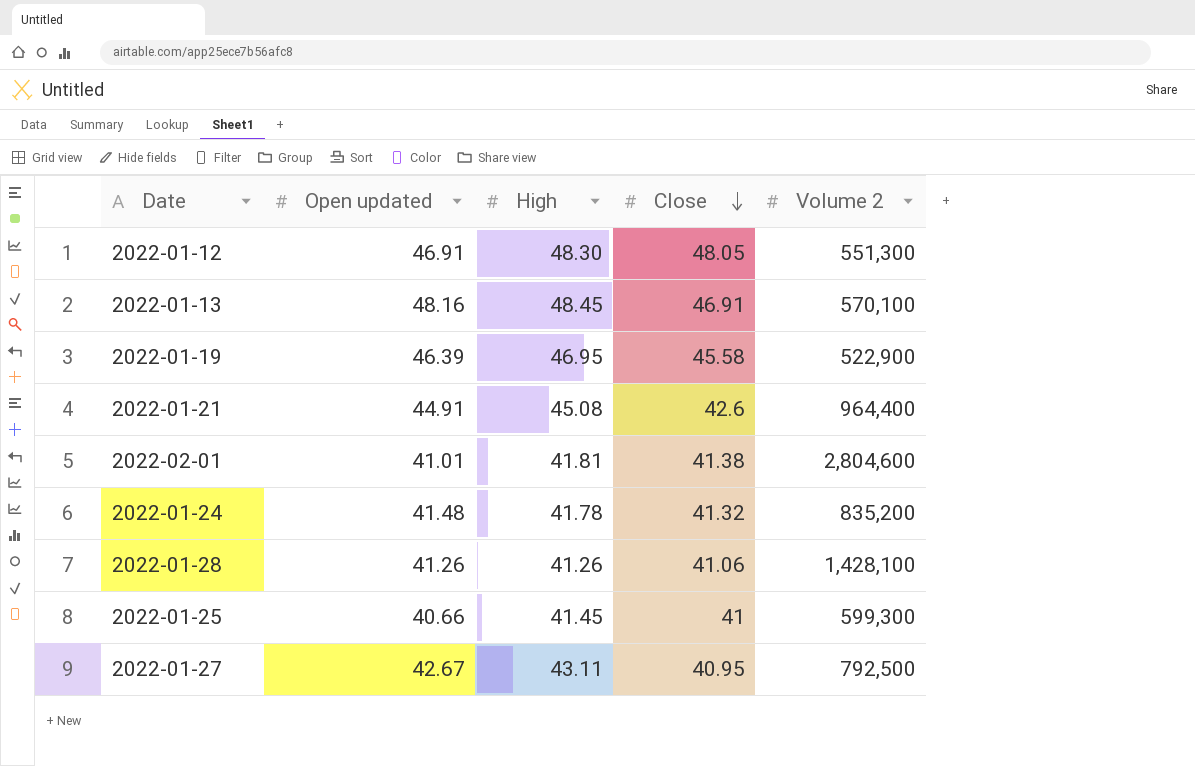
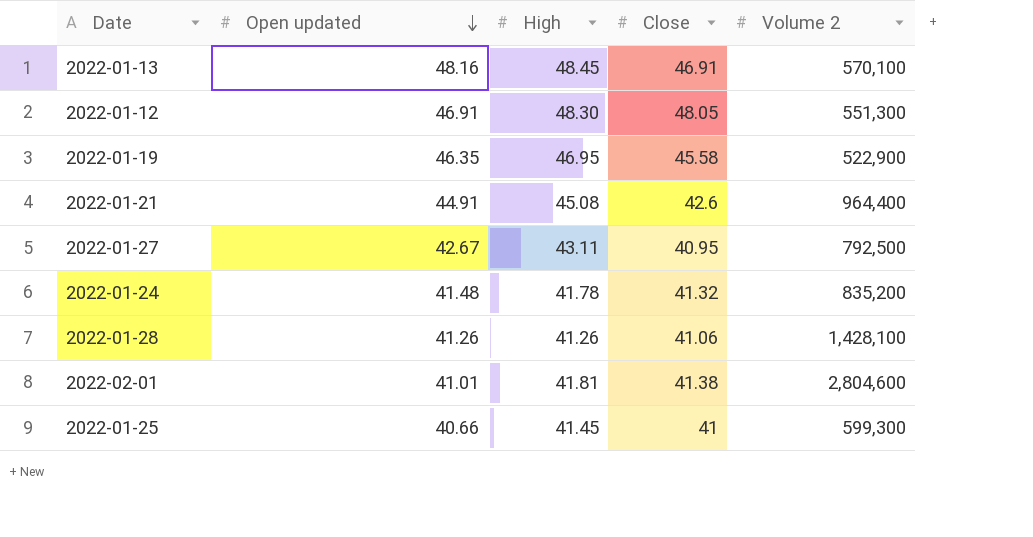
row order: Close descending -> Open updated descending
2022-01-19 | Open updated: 46.39 -> 46.35

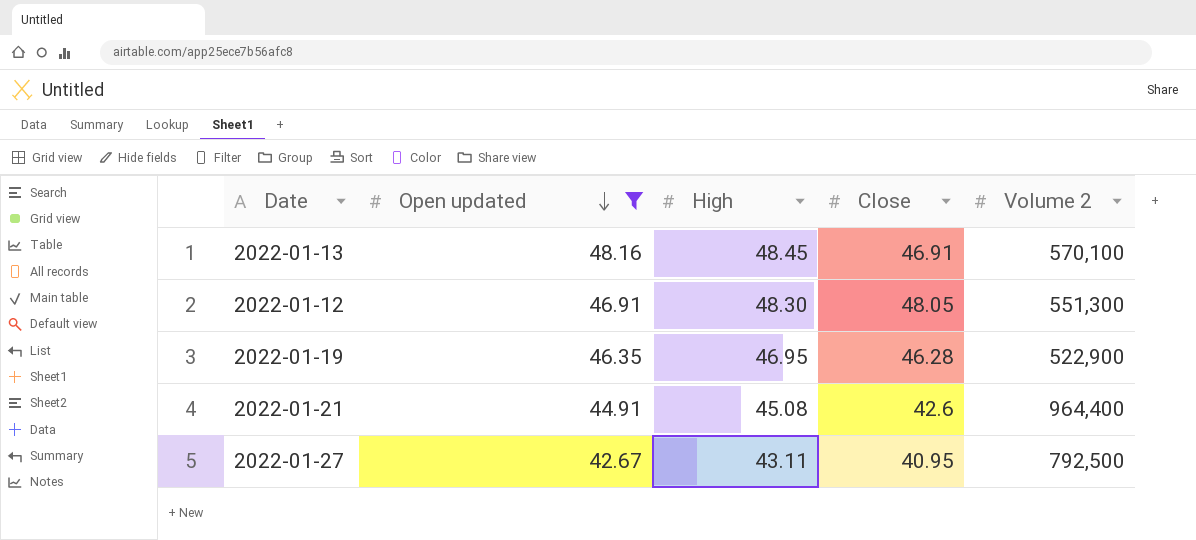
filter: none -> Open updated >= 42.67
2022-01-19 | Close: 45.58 -> 46.28

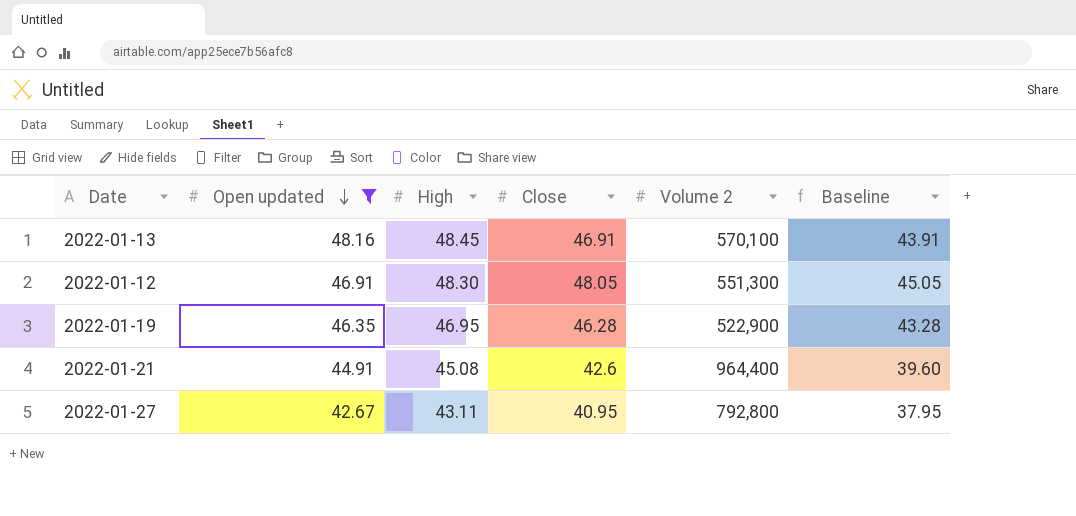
column Baseline | formula: none -> [Close] - 3
2022-01-27 | Volume 2: 792,500 -> 792,800

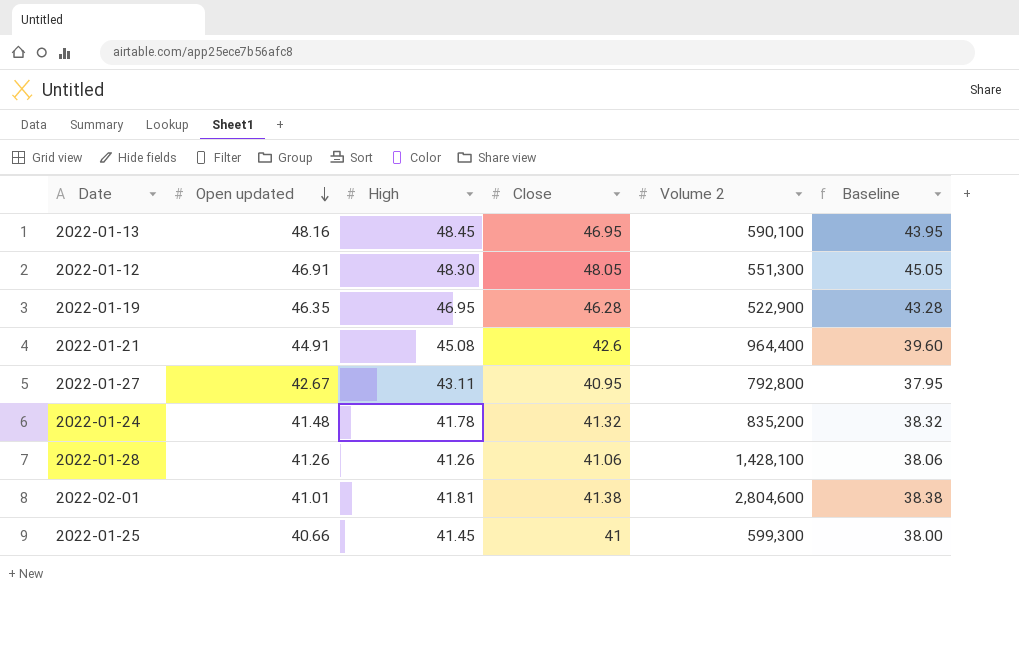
filter: Open updated >= 42.67 -> none
2022-01-13 | Close: 46.91 -> 46.95
2022-01-13 | Volume 2: 570,100 -> 590,100
2022-01-13 | Baseline: 43.91 -> 43.95

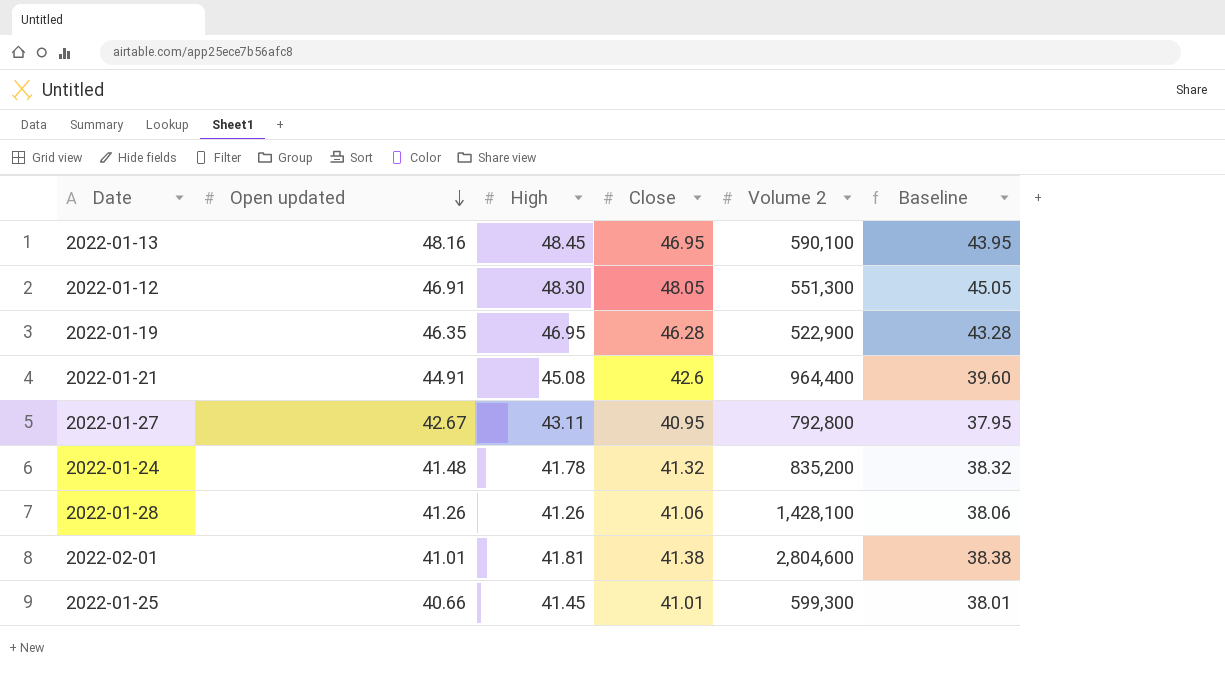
2022-01-25 | Close: 41 -> 41.01
2022-01-25 | Baseline: 38.00 -> 38.01

